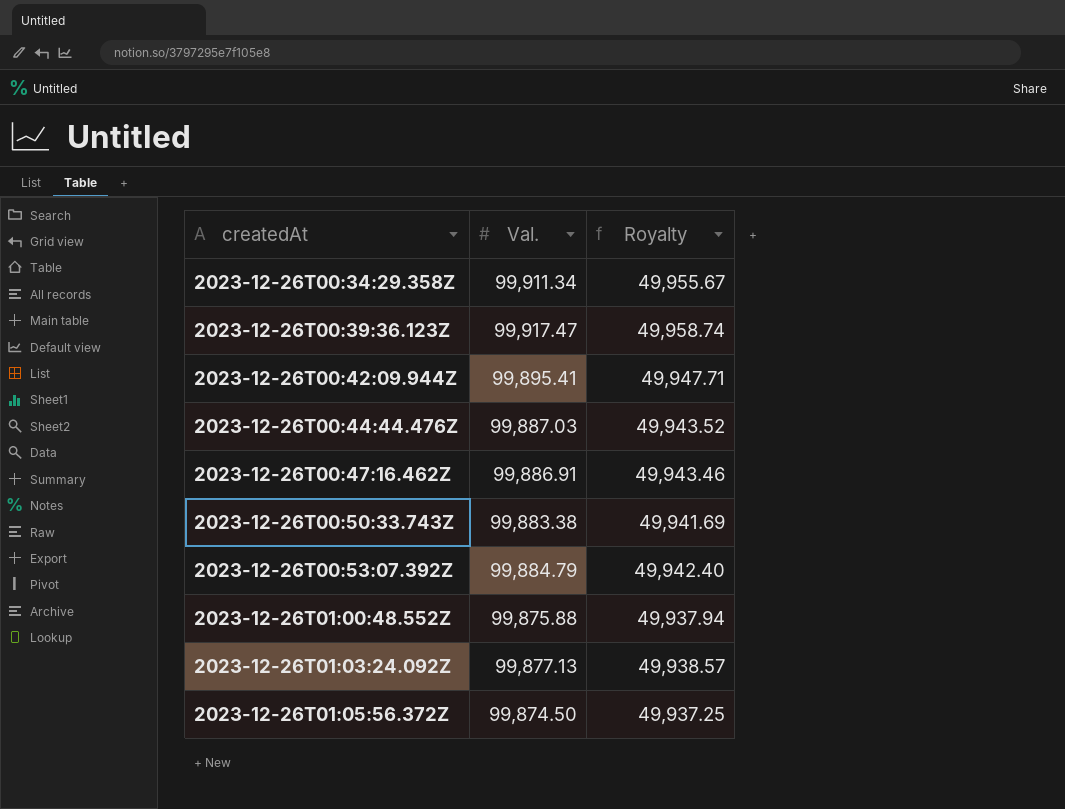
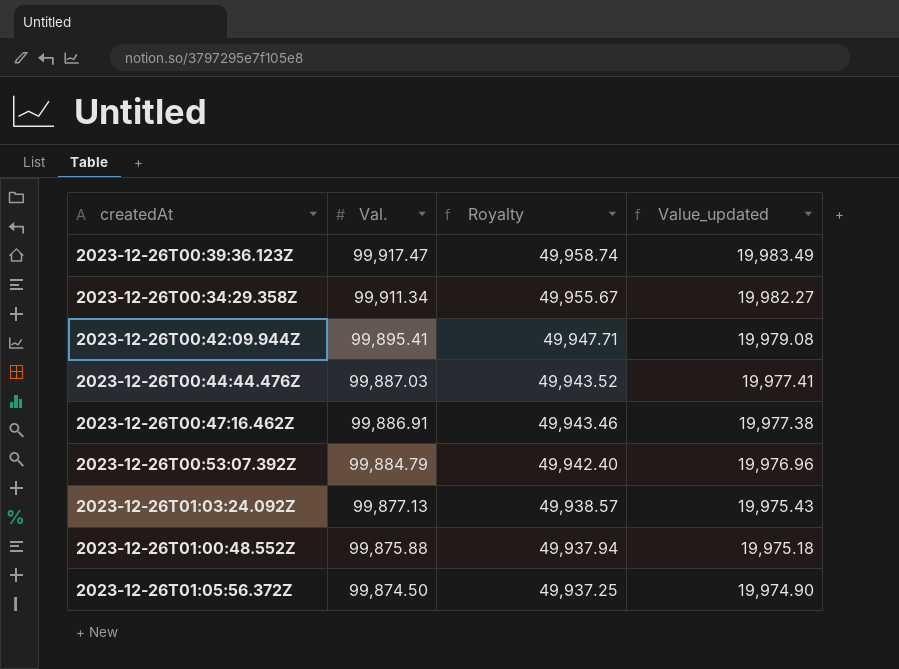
row order: createdAt ascending -> Val. descending
column Value_updated | formula: none -> [Val.] * 0.2
row 2023-12-26T00:50:33.743Z: 99,883.38 | 49,941.69 -> none

